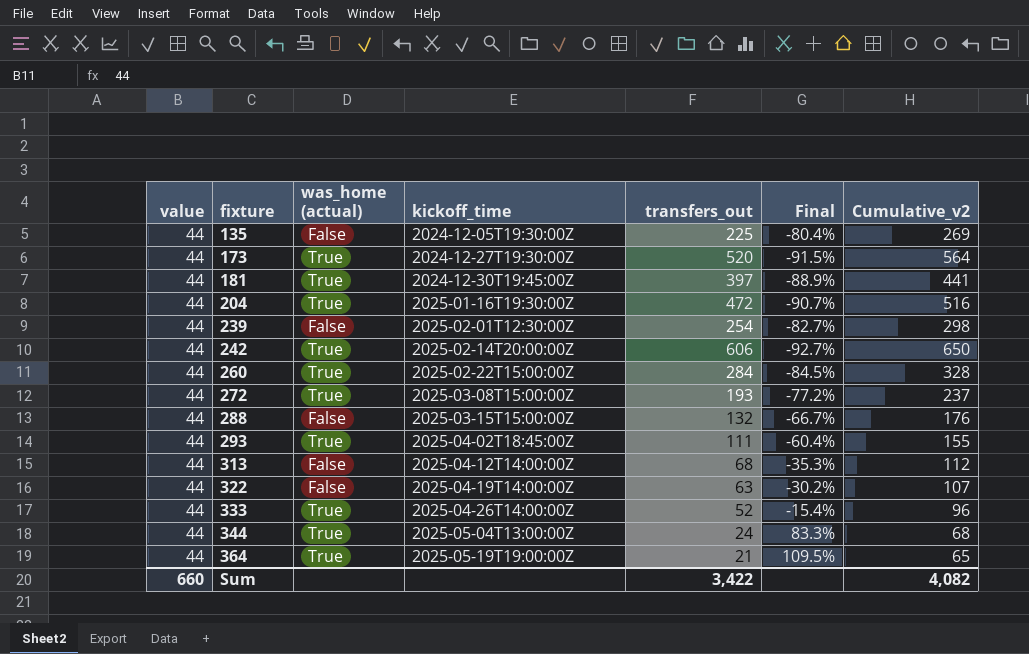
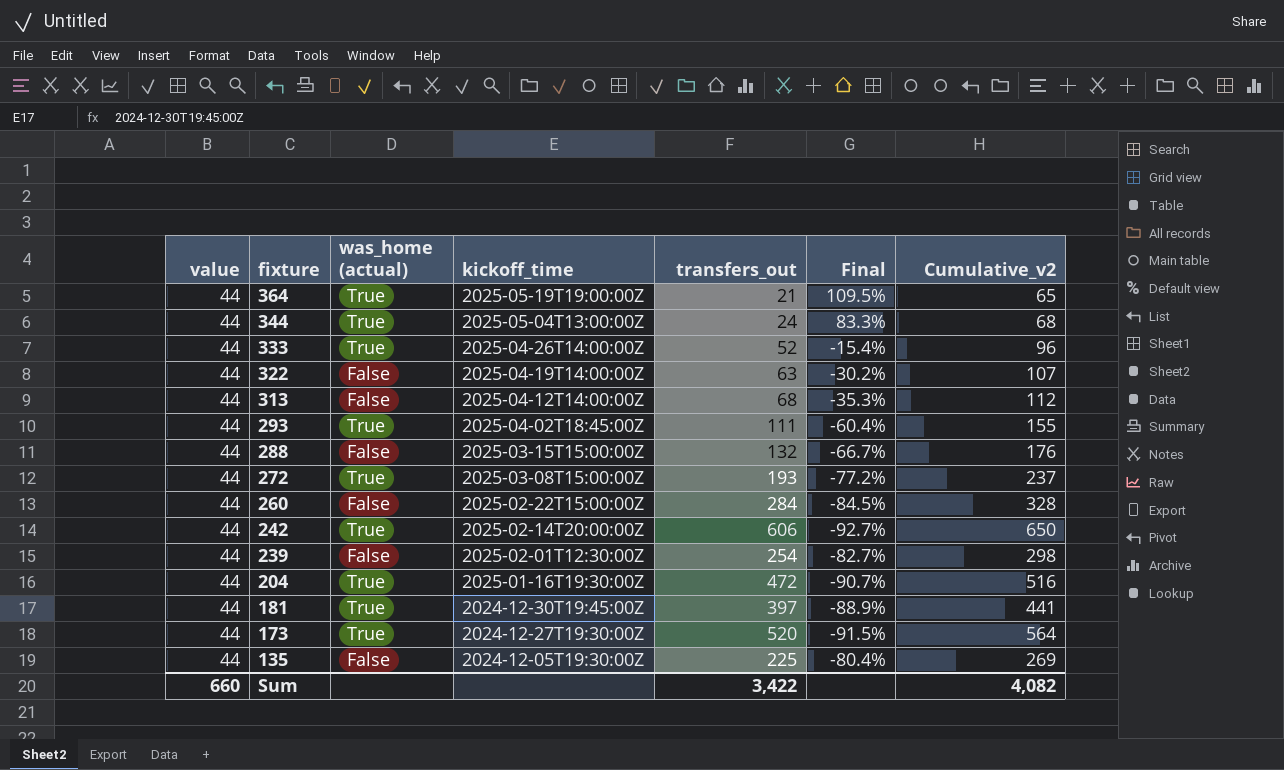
row order: fixture ascending -> fixture descending
260 | was_home (actual): True -> False

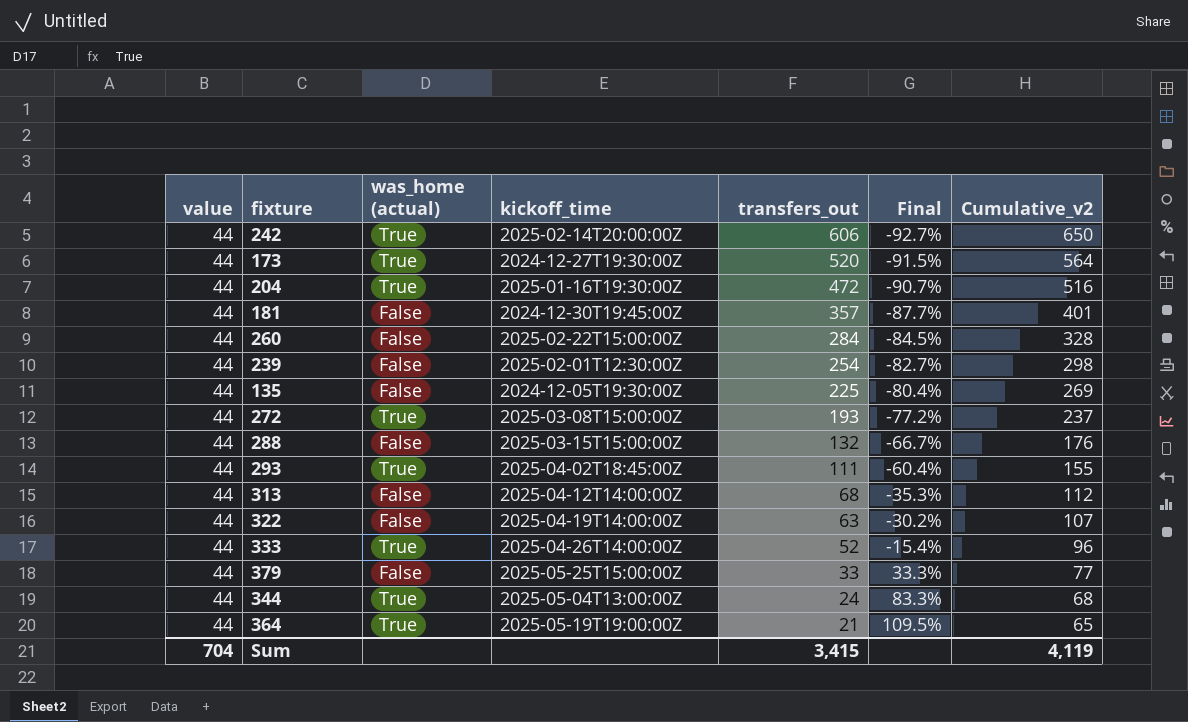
row order: fixture descending -> transfers_out descending
181 | was_home (actual): True -> False
181 | transfers_out: 397 -> 357
181 | Final: -88.9% -> -87.7%
181 | Cumulative_v2: 441 -> 401
row 379: none -> 44 | False | 2025-05-25T15:00:00Z | 33 | 33.3% | 77
Sum | value: 660 -> 704
Sum | transfers_out: 3,422 -> 3,415
Sum | Cumulative_v2: 4,082 -> 4,119

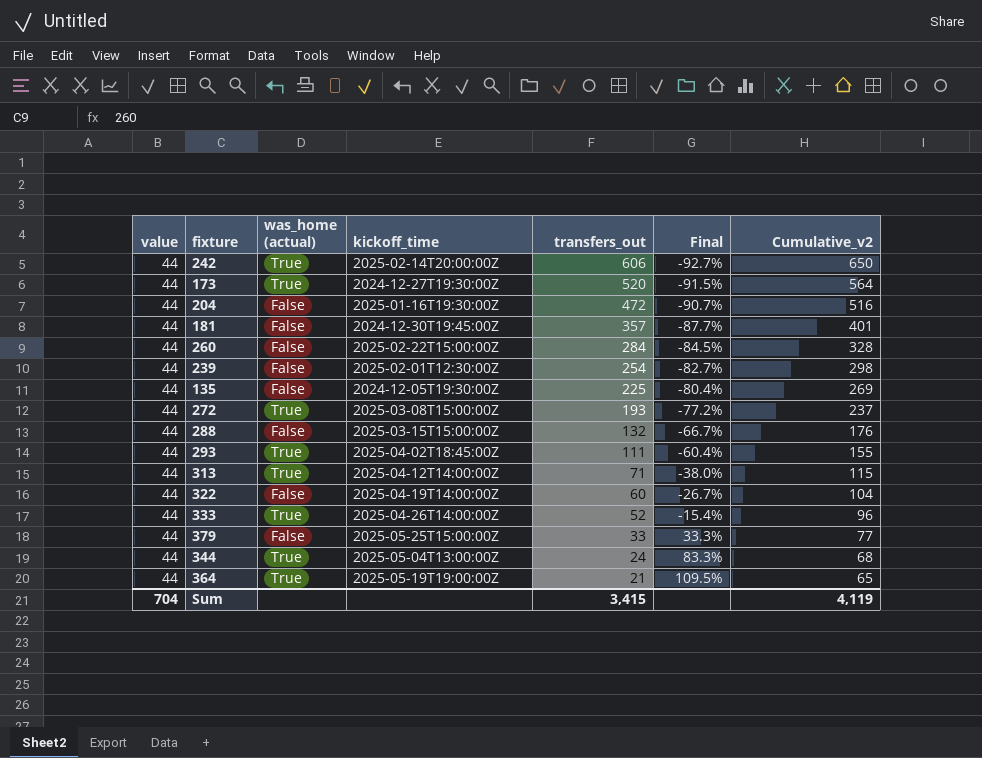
204 | was_home (actual): True -> False
313 | was_home (actual): False -> True
313 | transfers_out: 68 -> 71
313 | Final: -35.3% -> -38.0%
313 | Cumulative_v2: 112 -> 115
322 | transfers_out: 63 -> 60
322 | Final: -30.2% -> -26.7%
322 | Cumulative_v2: 107 -> 104

